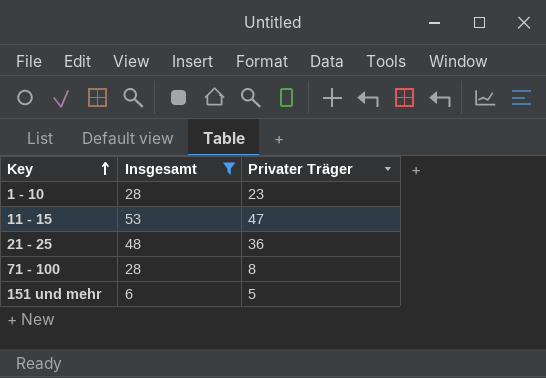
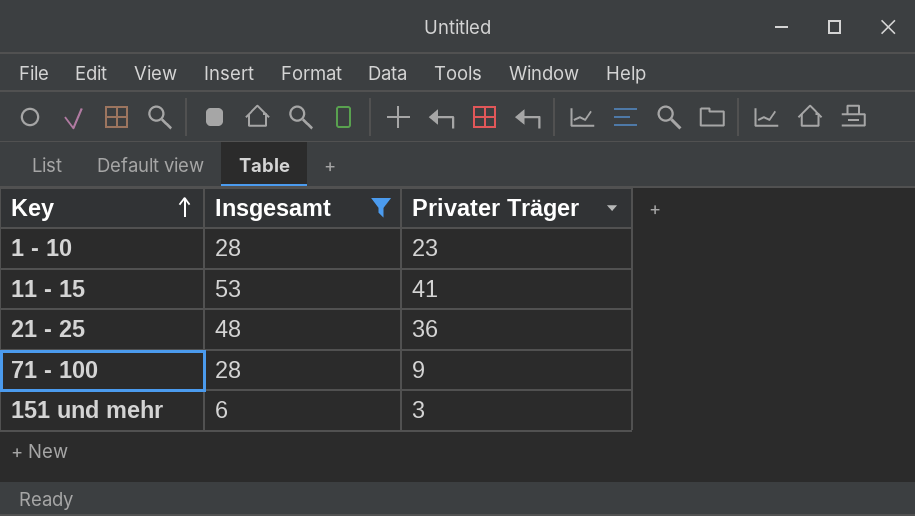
11 - 15 | Privater Träger: 47 -> 41
71 - 100 | Privater Träger: 8 -> 9
151 und mehr | Privater Träger: 5 -> 3

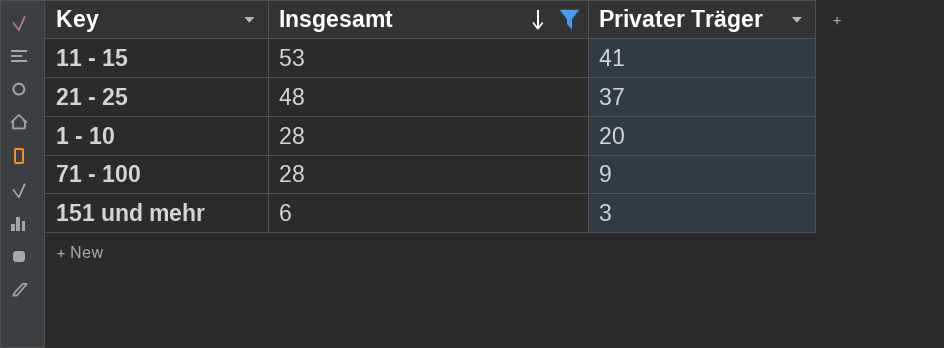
row order: Key ascending -> Insgesamt descending
21 - 25 | Privater Träger: 36 -> 37
1 - 10 | Privater Träger: 23 -> 20

